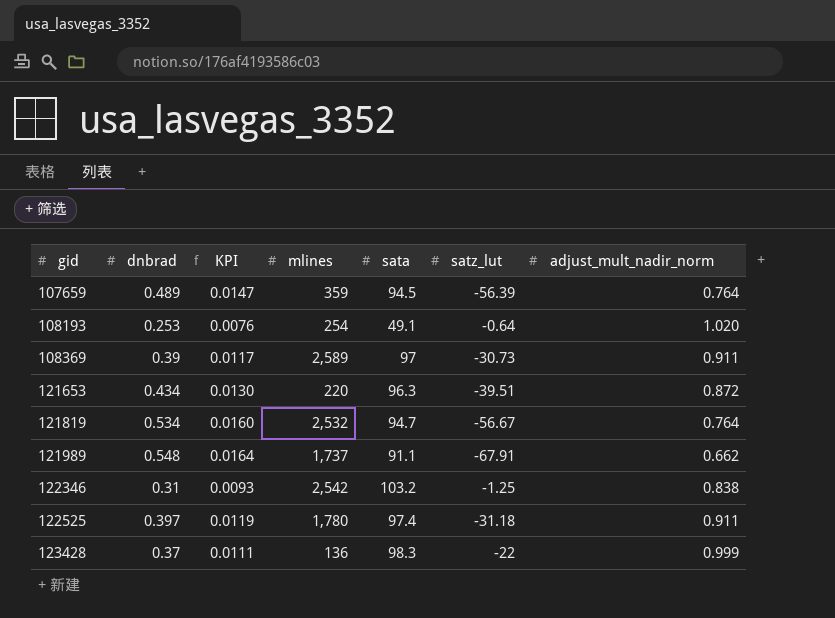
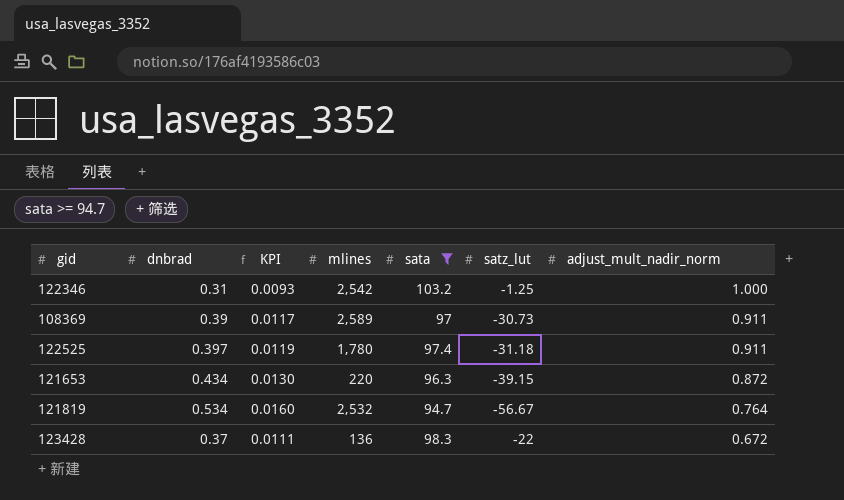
filter: none -> sata >= 94.7
row order: gid ascending -> adjust_mult_nadir_norm descending
122346 | adjust_mult_nadir_norm: 0.838 -> 1.000
121653 | satz_lut: -39.51 -> -39.15
123428 | adjust_mult_nadir_norm: 0.999 -> 0.672

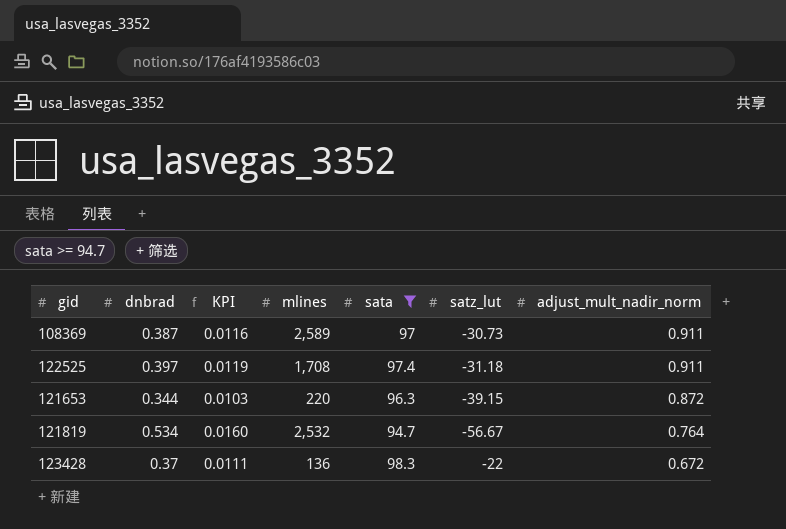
row 122346: 0.31 | 0.0093 | 2,542 | 103.2 | -1.25 | 1.000 -> none
108369 | dnbrad: 0.39 -> 0.387
108369 | KPI: 0.0117 -> 0.0116
122525 | mlines: 1,780 -> 1,708
121653 | dnbrad: 0.434 -> 0.344
121653 | KPI: 0.0130 -> 0.0103

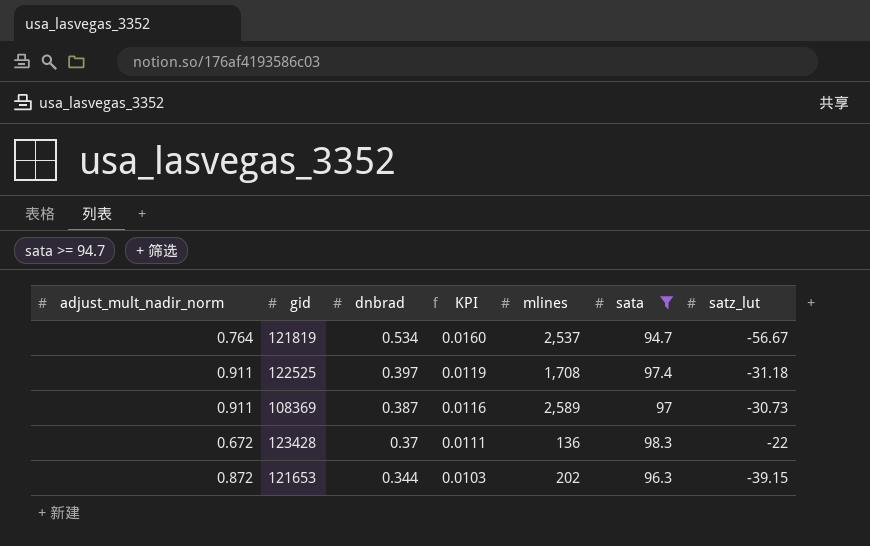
row order: adjust_mult_nadir_norm descending -> dnbrad descending
column adjust_mult_nadir_norm | position: 7 -> 1
121819 | mlines: 2,532 -> 2,537
121653 | mlines: 220 -> 202

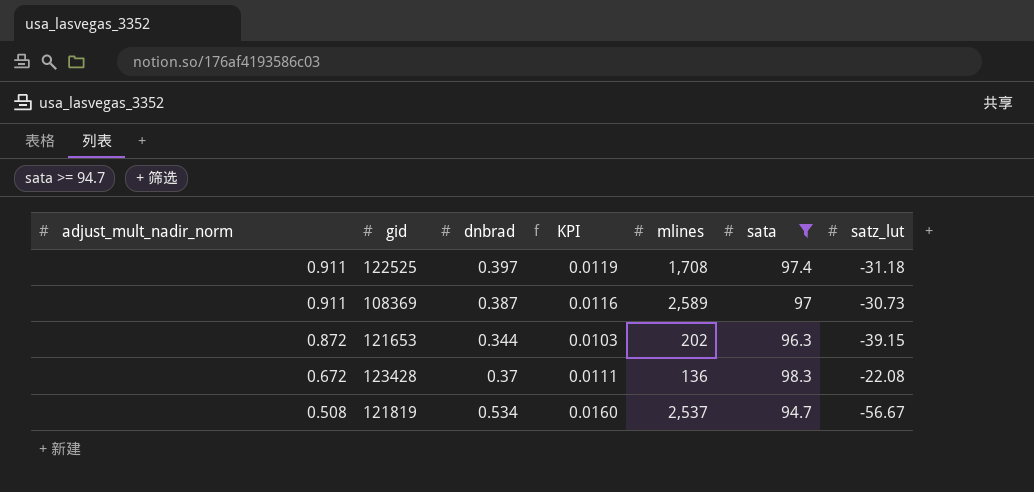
row order: dnbrad descending -> adjust_mult_nadir_norm descending
123428 | satz_lut: -22 -> -22.08
121819 | adjust_mult_nadir_norm: 0.764 -> 0.508

